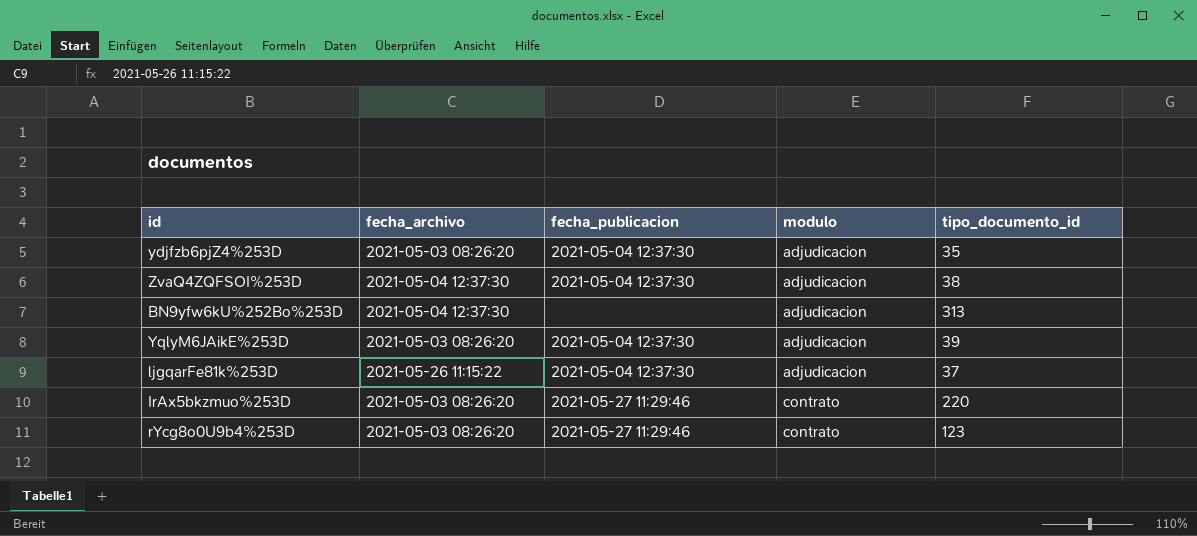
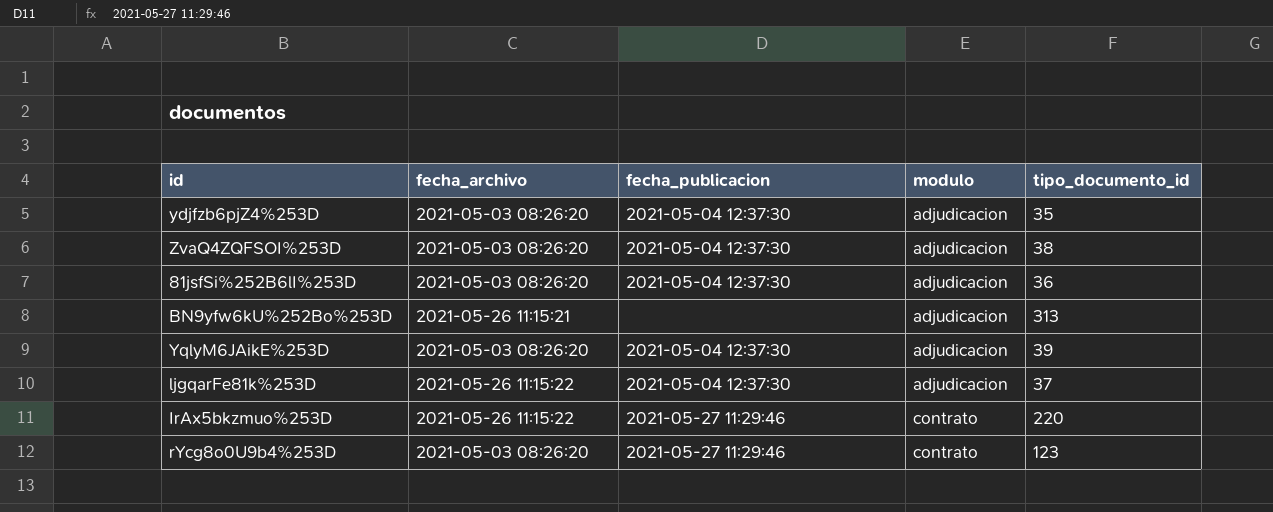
ZvaQ4ZQFSOI%253D | fecha_archivo: 2021-05-04 12:37:30 -> 2021-05-03 08:26:20
row 81jsfSi%252B6lI%253D: none -> 2021-05-03 08:26:20 | 2021-05-04 12:37:30 | adjudicacion | 36
BN9yfw6kU%252Bo%253D | fecha_archivo: 2021-05-04 12:37:30 -> 2021-05-26 11:15:21
IrAx5bkzmuo%253D | fecha_archivo: 2021-05-03 08:26:20 -> 2021-05-26 11:15:22

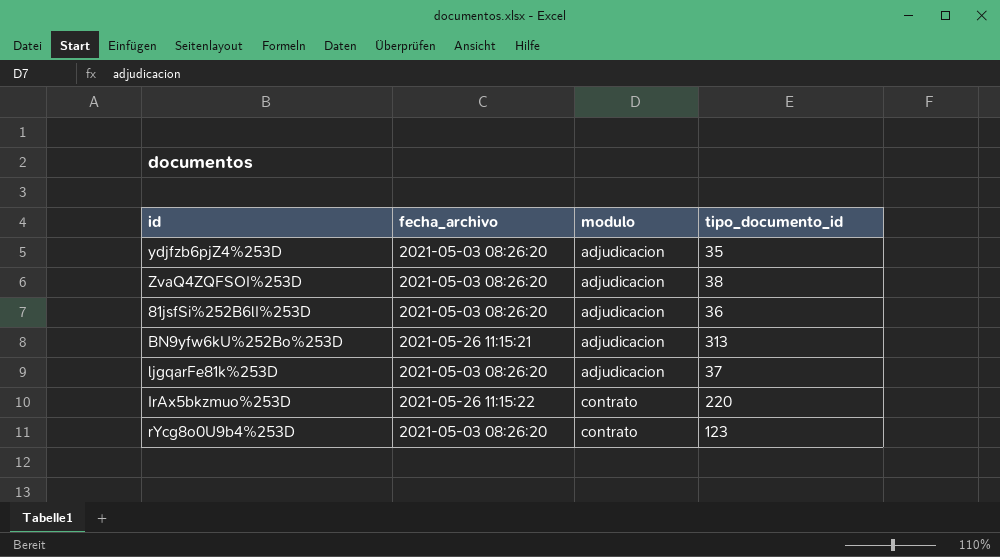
column fecha_publicacion | position: 3 -> none
row YqlyM6JAikE%253D: 2021-05-03 08:26:20 | 2021-05-04 12:37:30 | adjudicacion | 39 -> none
ljgqarFe81k%253D | fecha_archivo: 2021-05-26 11:15:22 -> 2021-05-03 08:26:20

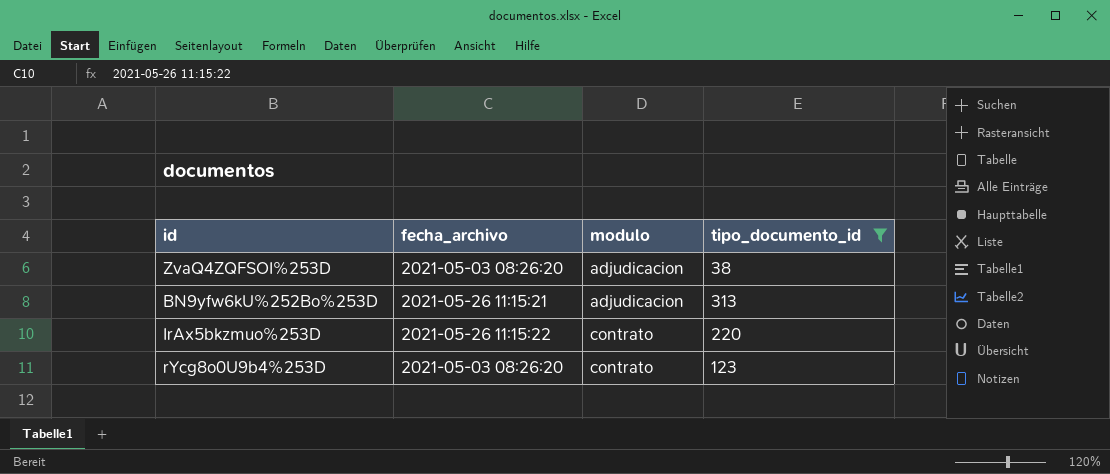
filter: none -> tipo_documento_id >= 38

